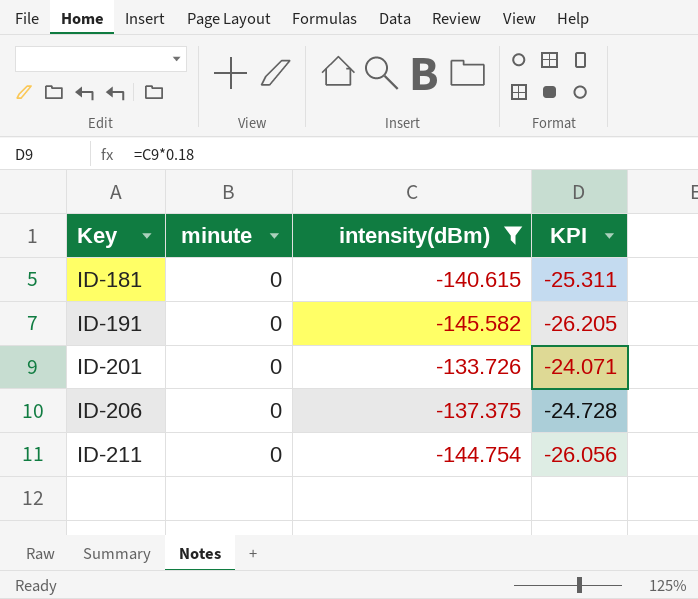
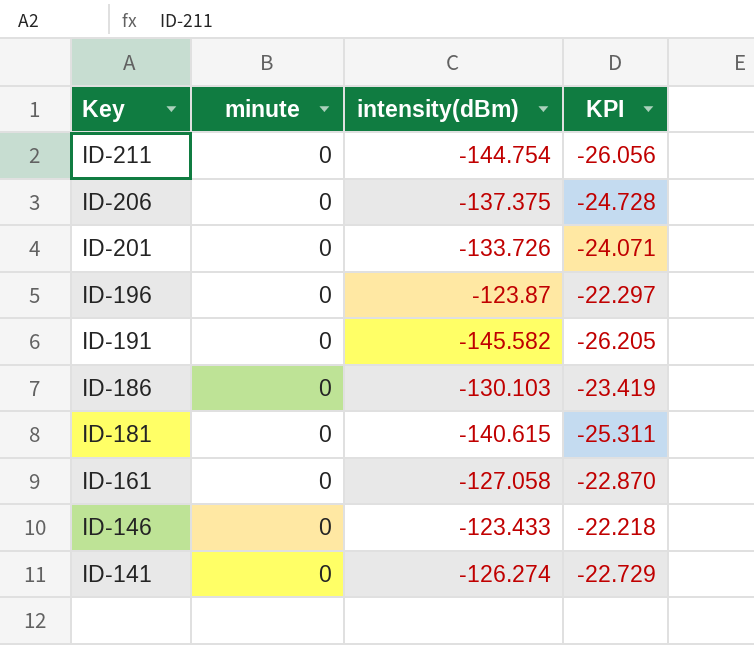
filter: intensity(dBm) <= -133.726 -> none
row order: Key ascending -> Key descending

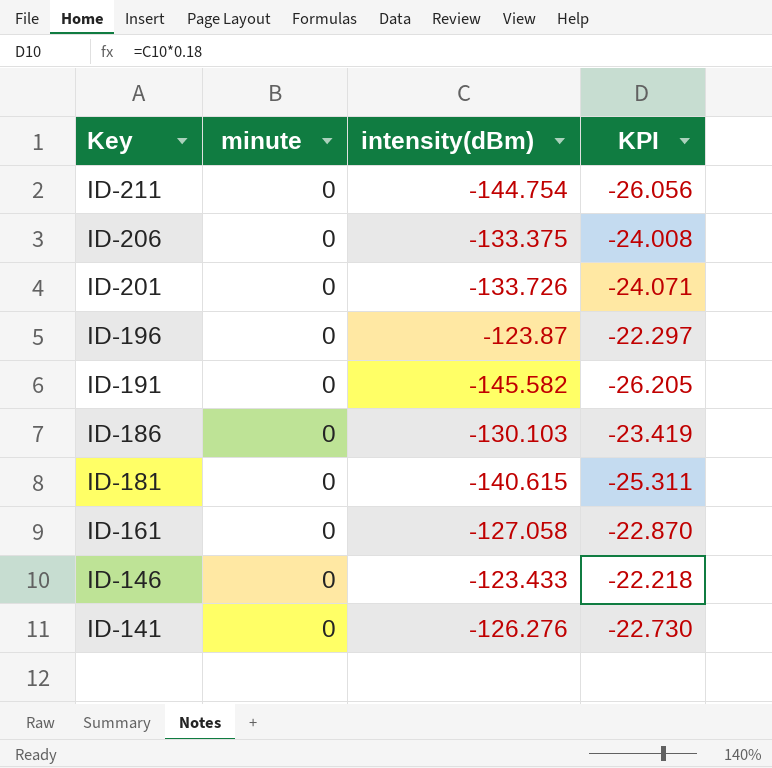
ID-206 | intensity(dBm): -137.375 -> -133.375
ID-206 | KPI: -24.728 -> -24.008
ID-141 | intensity(dBm): -126.274 -> -126.276
ID-141 | KPI: -22.729 -> -22.730

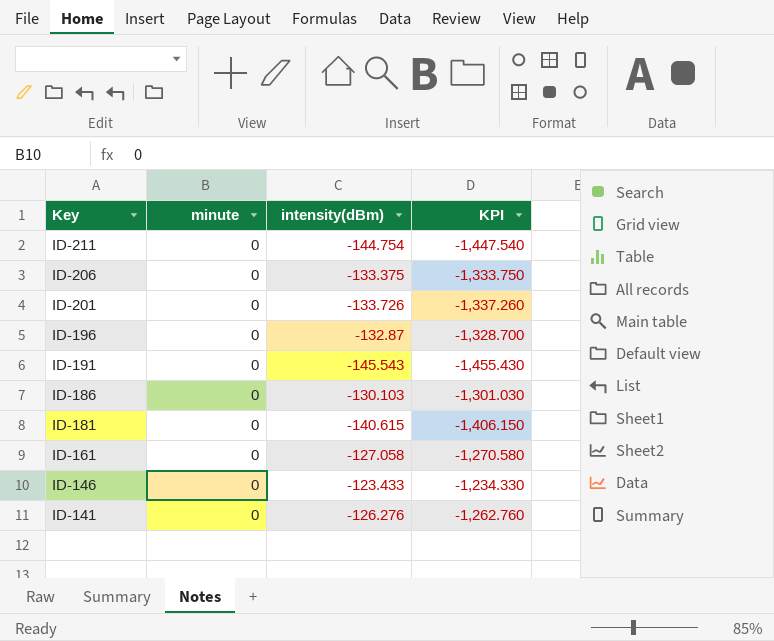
column KPI | formula: [intensity(dBm)] * 0.18 -> [intensity(dBm)] * 10
ID-196 | intensity(dBm): -123.87 -> -132.87
ID-191 | intensity(dBm): -145.582 -> -145.543

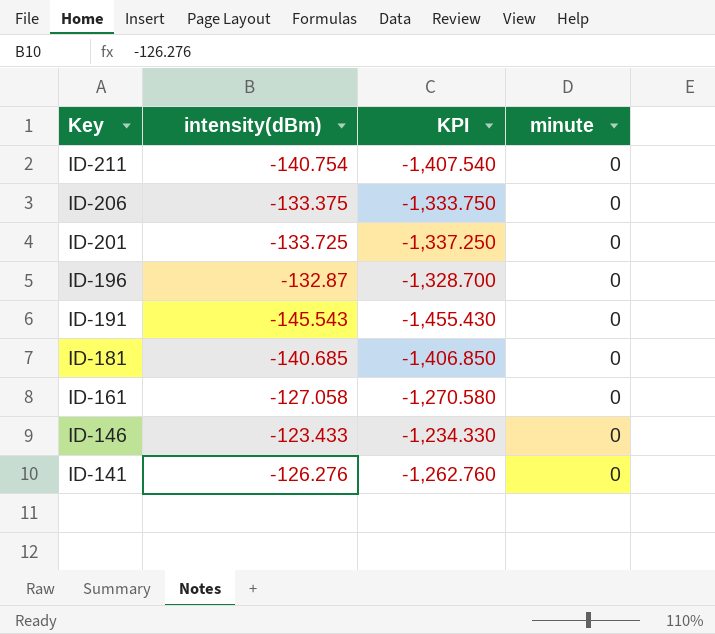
column minute | position: 2 -> 4
row ID-186: 0 | -130.103 | -1,301.030 -> none
ID-211 | intensity(dBm): -144.754 -> -140.754
ID-211 | KPI: -1,447.540 -> -1,407.540
ID-201 | intensity(dBm): -133.726 -> -133.725
ID-201 | KPI: -1,337.260 -> -1,337.250
ID-181 | intensity(dBm): -140.615 -> -140.685
ID-181 | KPI: -1,406.150 -> -1,406.850

